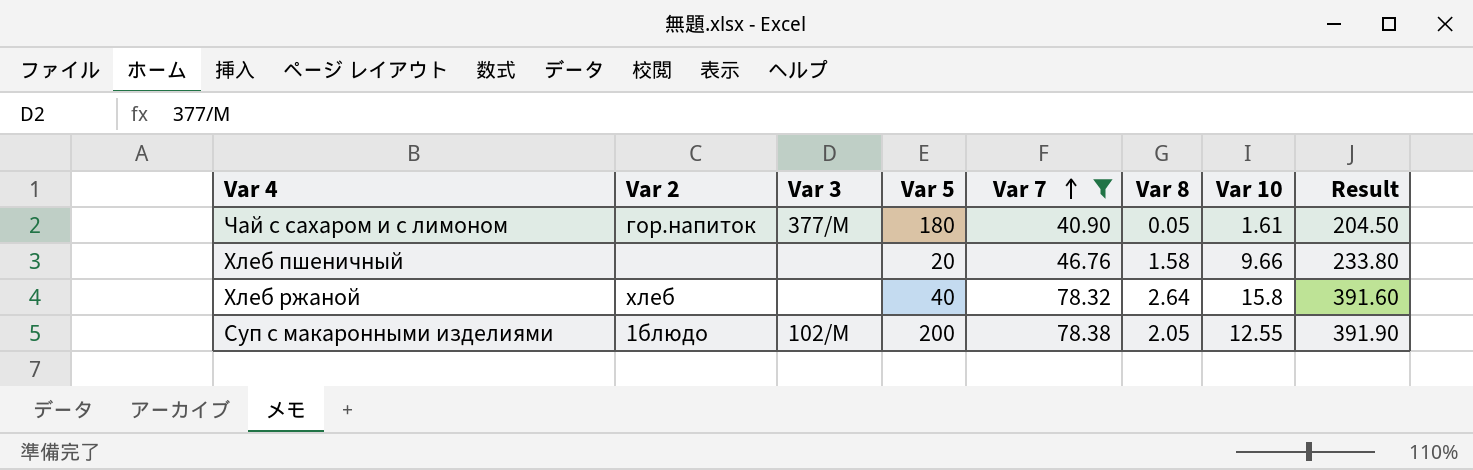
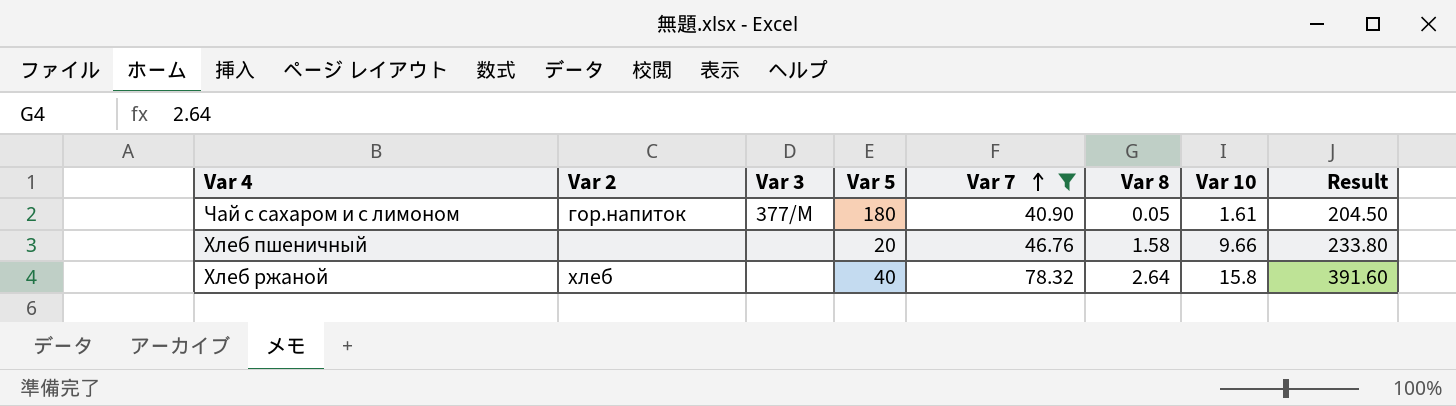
row Суп с макаронными изделиями: 1блюдо | 102/М | 200 | 78.38 | 2.05 | 12.55 | 391.90 -> none

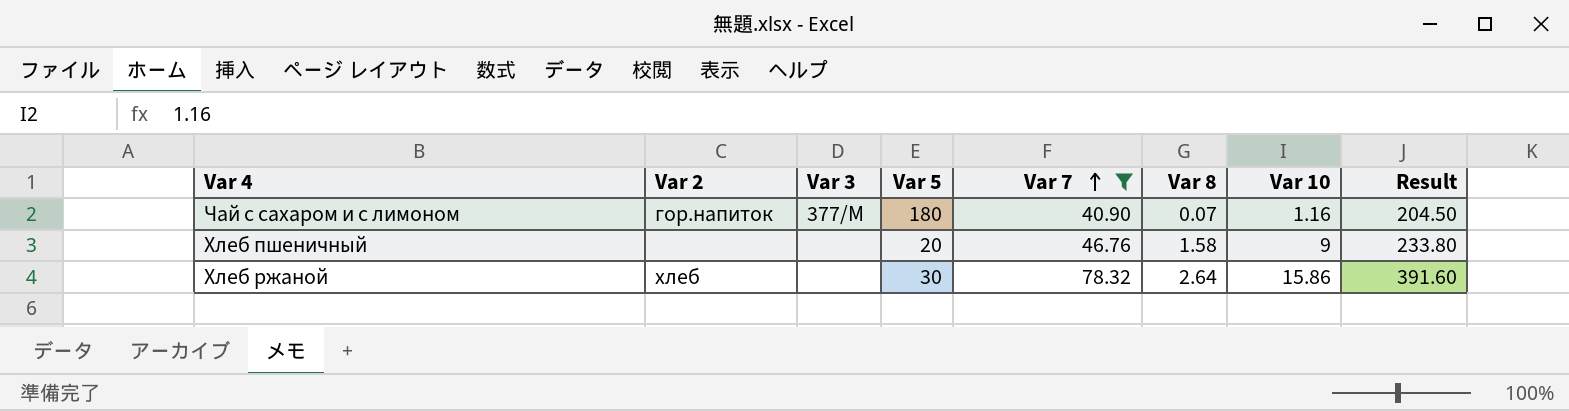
Чай с сахаром и с лимоном | Var 8: 0.05 -> 0.07
Чай с сахаром и с лимоном | Var 10: 1.61 -> 1.16
Хлеб пшеничный | Var 10: 9.66 -> 9
Хлеб ржаной | Var 5: 40 -> 30
Хлеб ржаной | Var 10: 15.8 -> 15.86

